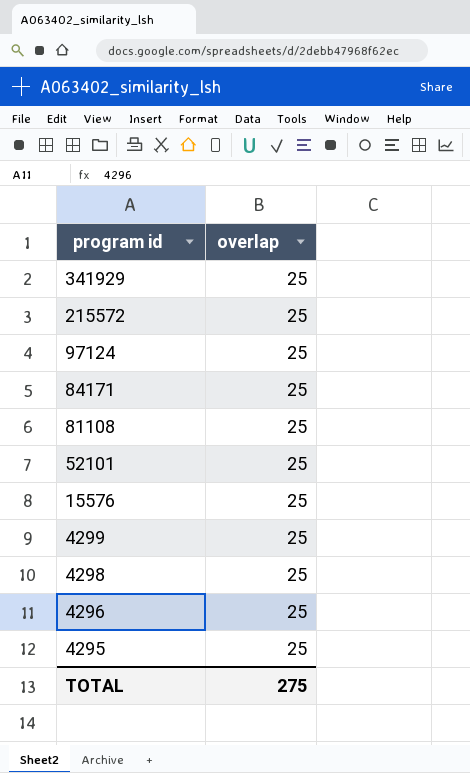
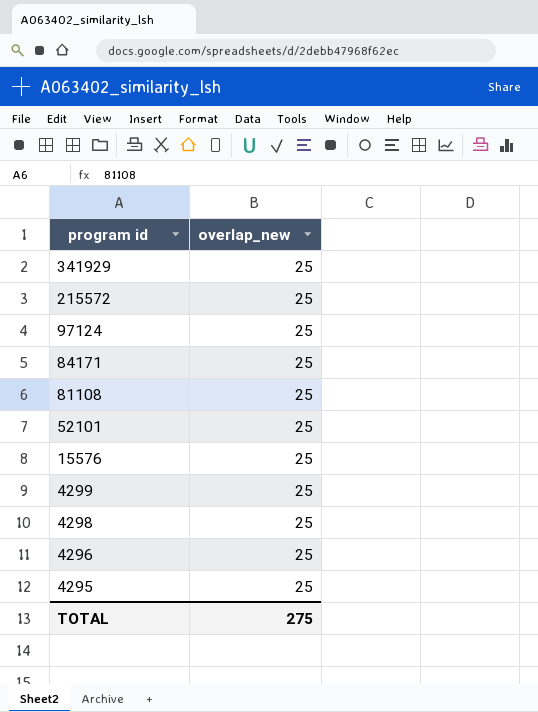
column name: overlap -> overlap_new

